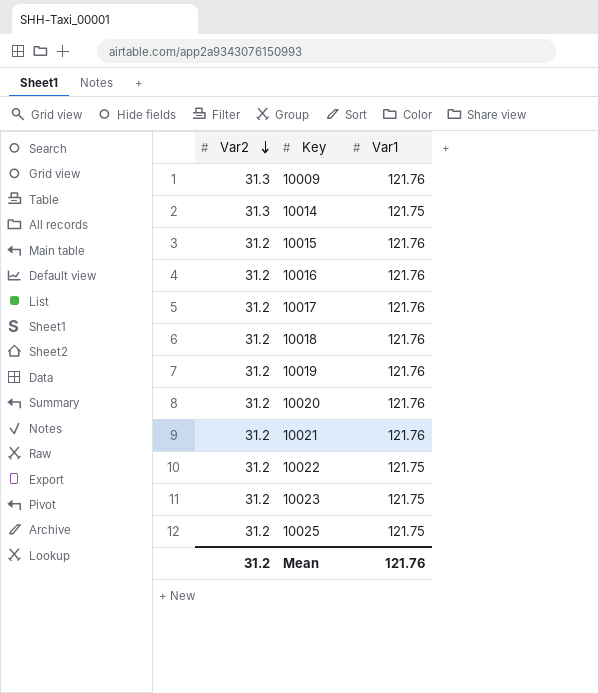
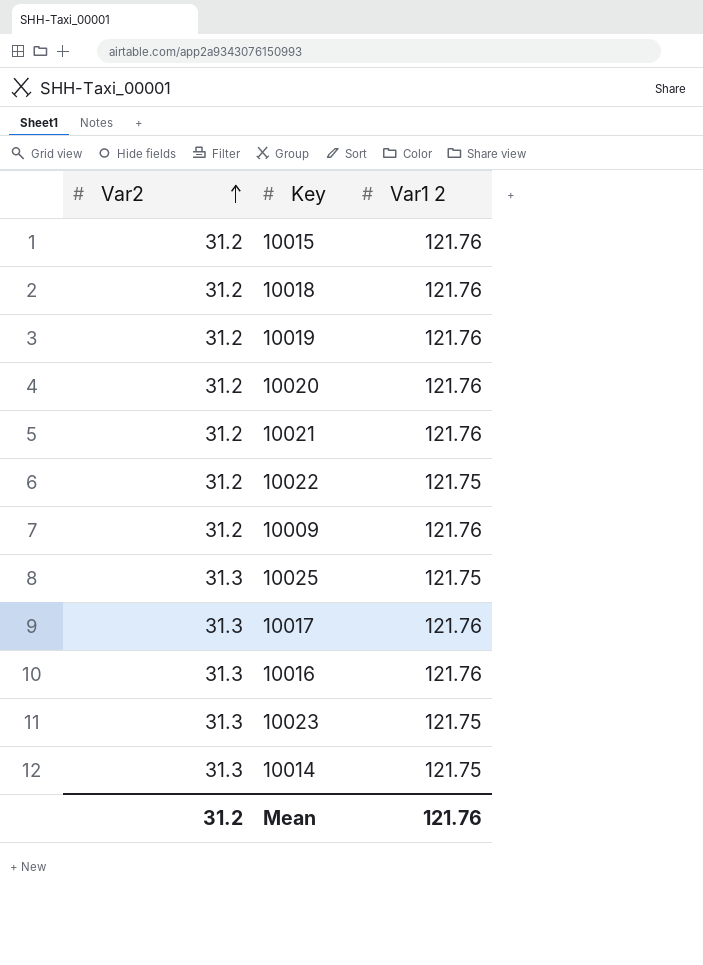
row order: Var2 descending -> Var2 ascending
column name: Var1 -> Var1 2
10009 | Var2: 31.3 -> 31.2
10025 | Var2: 31.2 -> 31.3
10017 | Var2: 31.2 -> 31.3
10016 | Var2: 31.2 -> 31.3
10023 | Var2: 31.2 -> 31.3

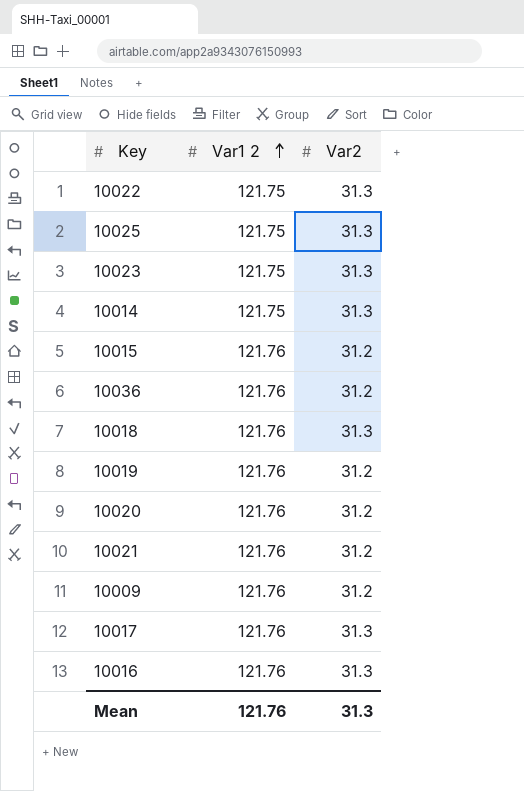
row order: Var2 ascending -> Var1 2 ascending
column Var2 | position: 1 -> 3
10022 | Var2: 31.2 -> 31.3
row 10036: none -> 121.76 | 31.2
10018 | Var2: 31.2 -> 31.3
Mean | Var2: 31.2 -> 31.3

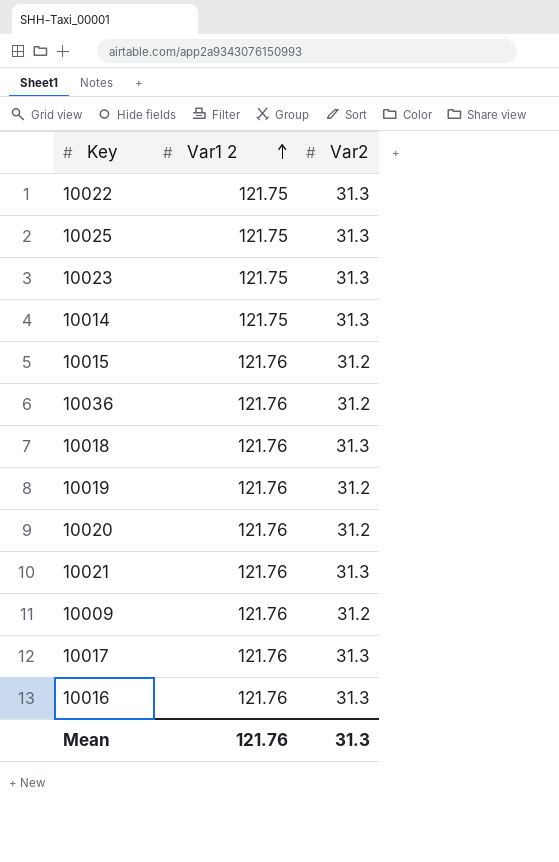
10021 | Var2: 31.2 -> 31.3

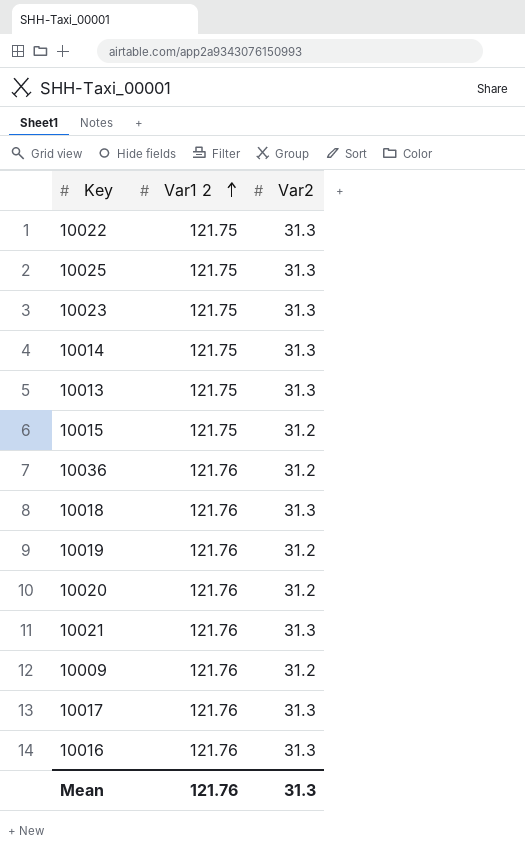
row 10013: none -> 121.75 | 31.3
10015 | Var1 2: 121.76 -> 121.75

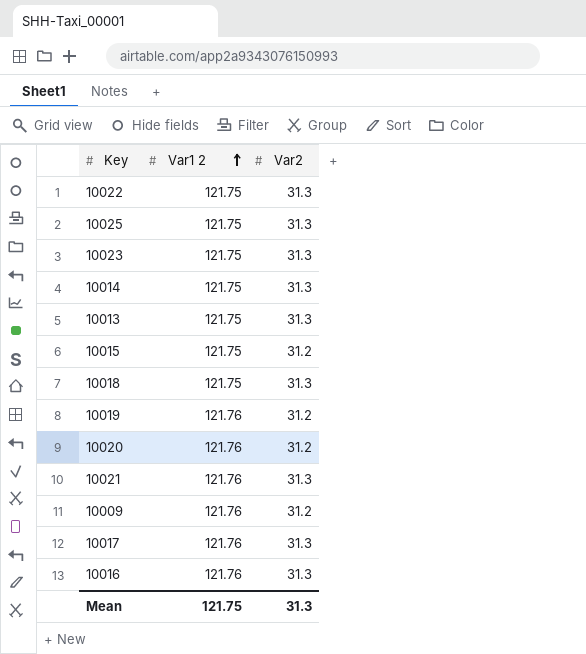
row 10036: 121.76 | 31.2 -> none
10018 | Var1 2: 121.76 -> 121.75
Mean | Var1 2: 121.76 -> 121.75

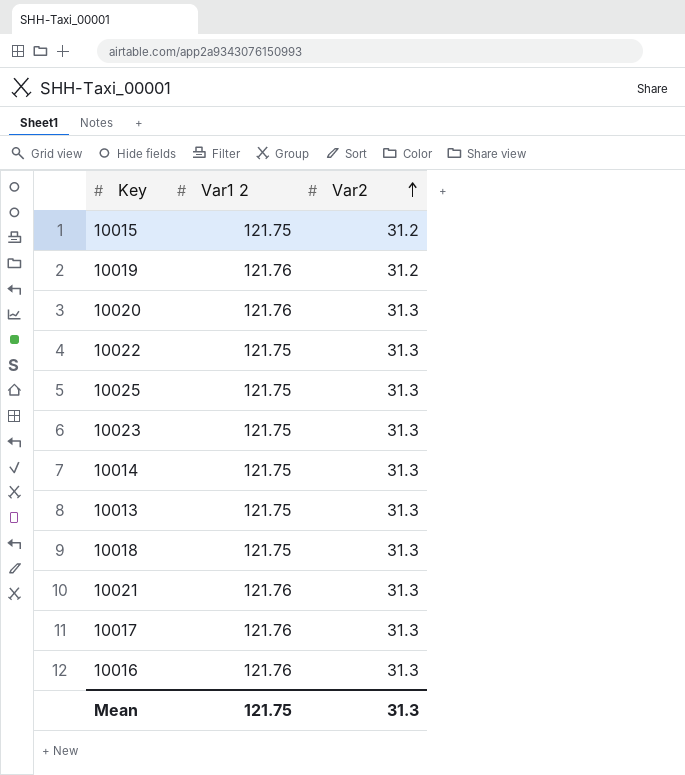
row order: Var1 2 ascending -> Var2 ascending
row 10009: 121.76 | 31.2 -> none
10020 | Var2: 31.2 -> 31.3

